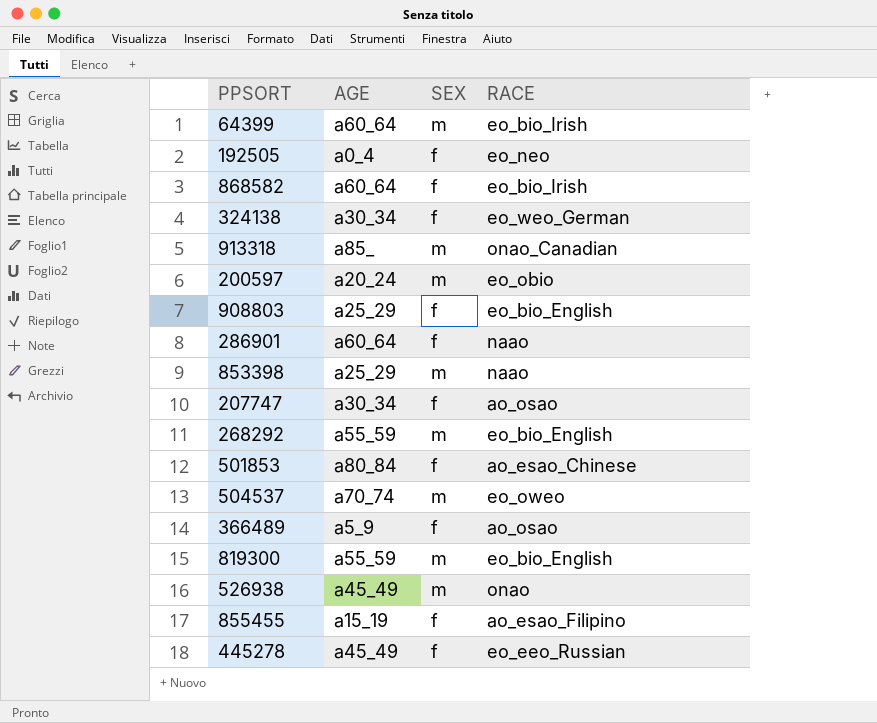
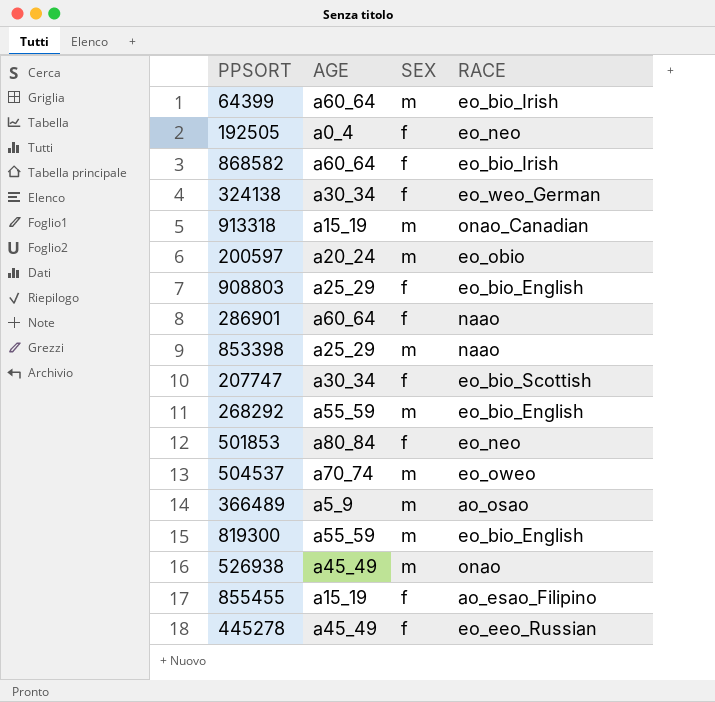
913318 | AGE: a85_ -> a15_19
207747 | RACE: ao_osao -> eo_bio_Scottish
501853 | RACE: ao_esao_Chinese -> eo_neo
366489 | SEX: f -> m

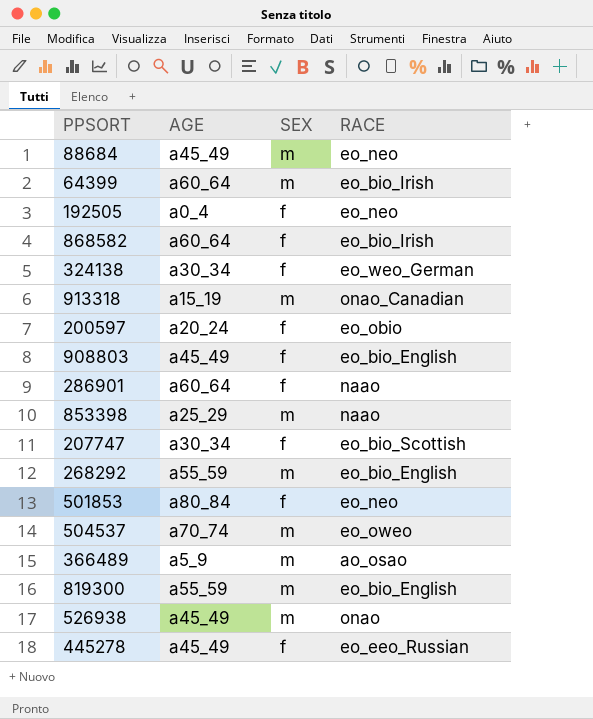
row 855455: a15_19 | f | ao_esao_Filipino -> none
row 88684: none -> a45_49 | m | eo_neo
200597 | SEX: m -> f
908803 | AGE: a25_29 -> a45_49

